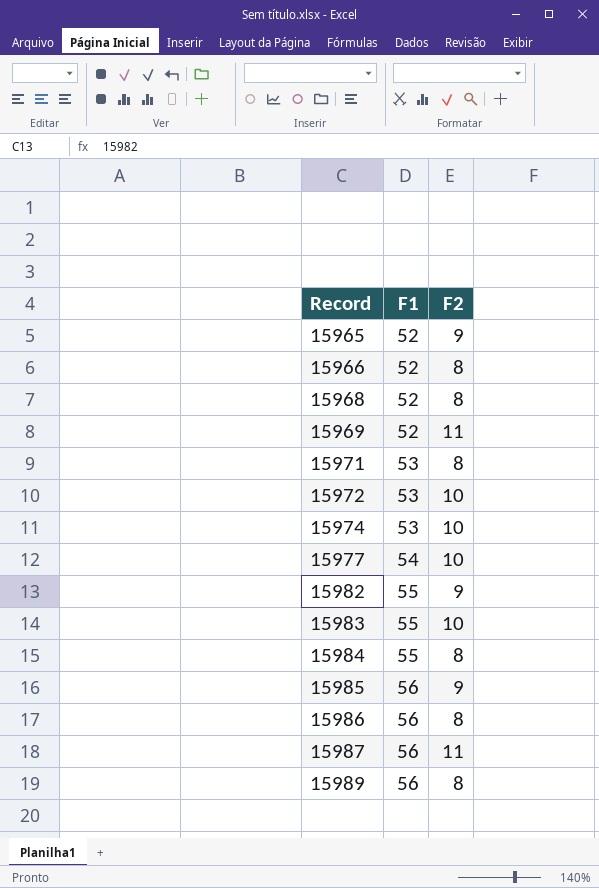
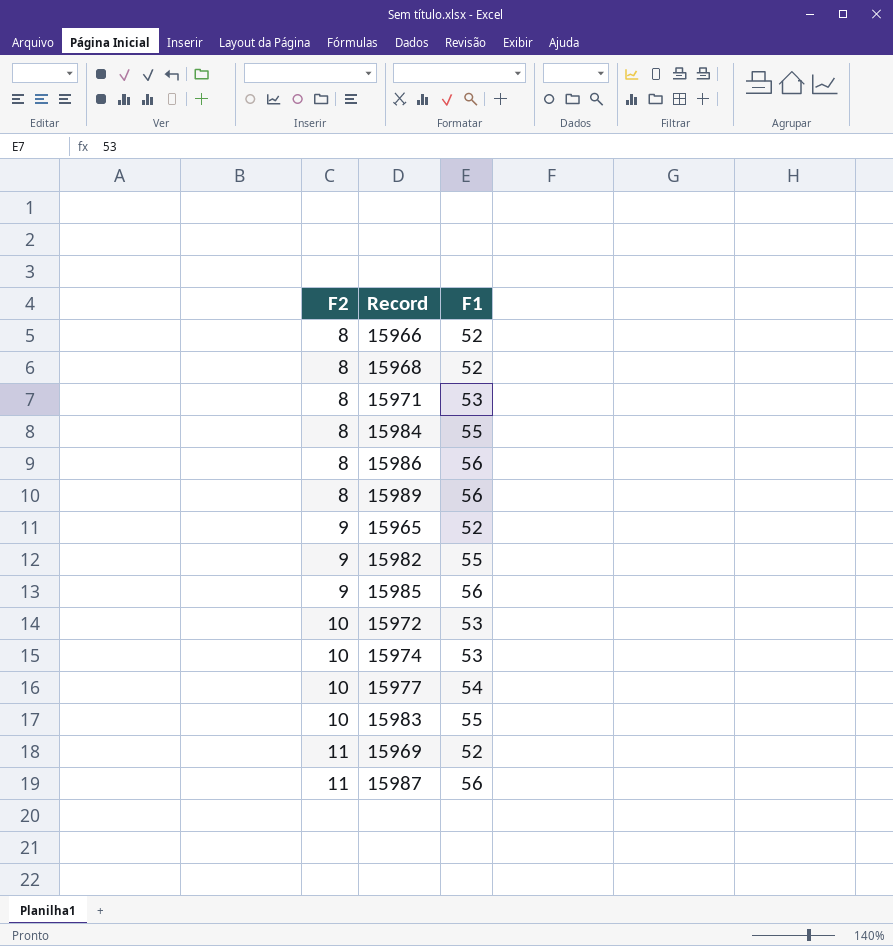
row order: Record ascending -> F2 ascending
column F2 | position: 3 -> 1

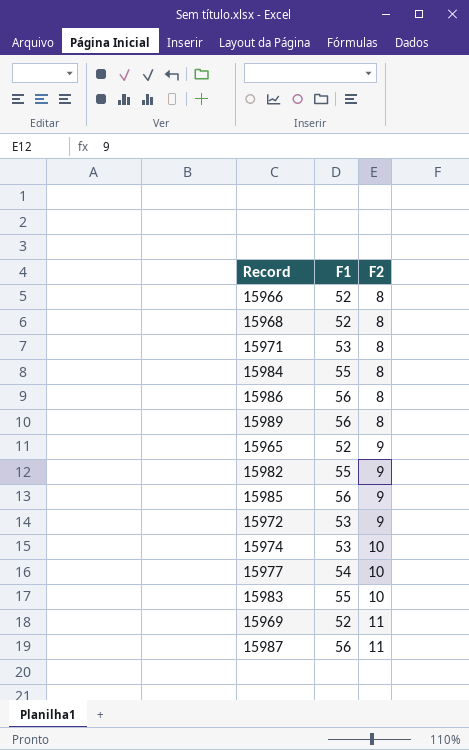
column F2 | position: 1 -> 3
15972 | F2: 10 -> 9

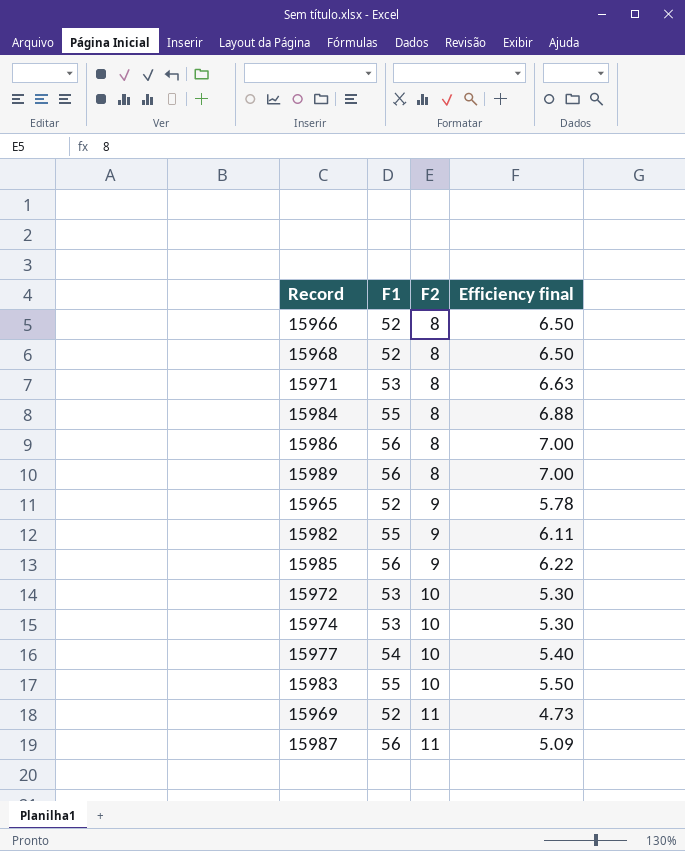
column Efficiency final | formula: none -> [F1] / [F2]
15972 | F2: 9 -> 10

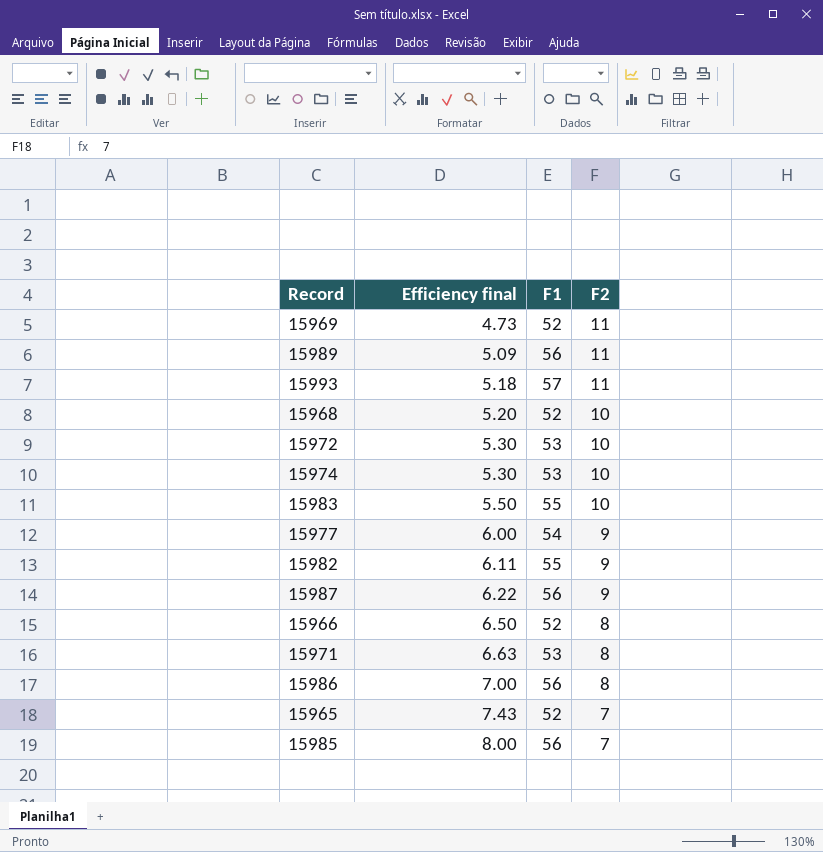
row order: F2 ascending -> Efficiency final ascending
column Efficiency final | position: 4 -> 2
row 15984: 55 | 8 | 6.88 -> none
15989 | Efficiency final: 7.00 -> 5.09
15989 | F2: 8 -> 11
row 15993: none -> 5.18 | 57 | 11
15968 | Efficiency final: 6.50 -> 5.20
15968 | F2: 8 -> 10
15977 | Efficiency final: 5.40 -> 6.00
15977 | F2: 10 -> 9
15987 | Efficiency final: 5.09 -> 6.22
15987 | F2: 11 -> 9
15965 | Efficiency final: 5.78 -> 7.43
15965 | F2: 9 -> 7
15985 | Efficiency final: 6.22 -> 8.00
15985 | F2: 9 -> 7

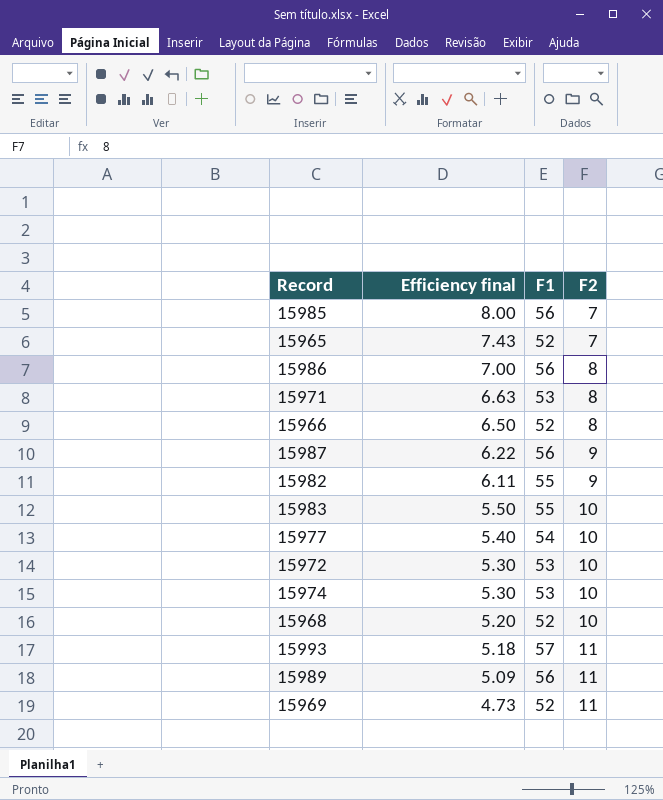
row order: Efficiency final ascending -> Efficiency final descending
15977 | Efficiency final: 6.00 -> 5.40
15977 | F2: 9 -> 10

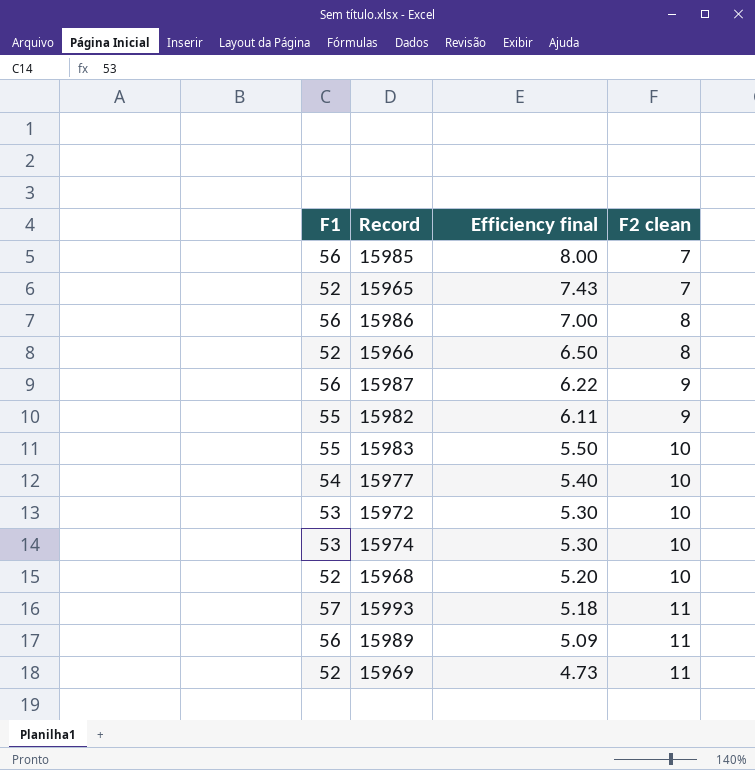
column F1 | position: 3 -> 1
column name: F2 -> F2 clean
row 15971: 6.63 | 53 | 8 -> none

